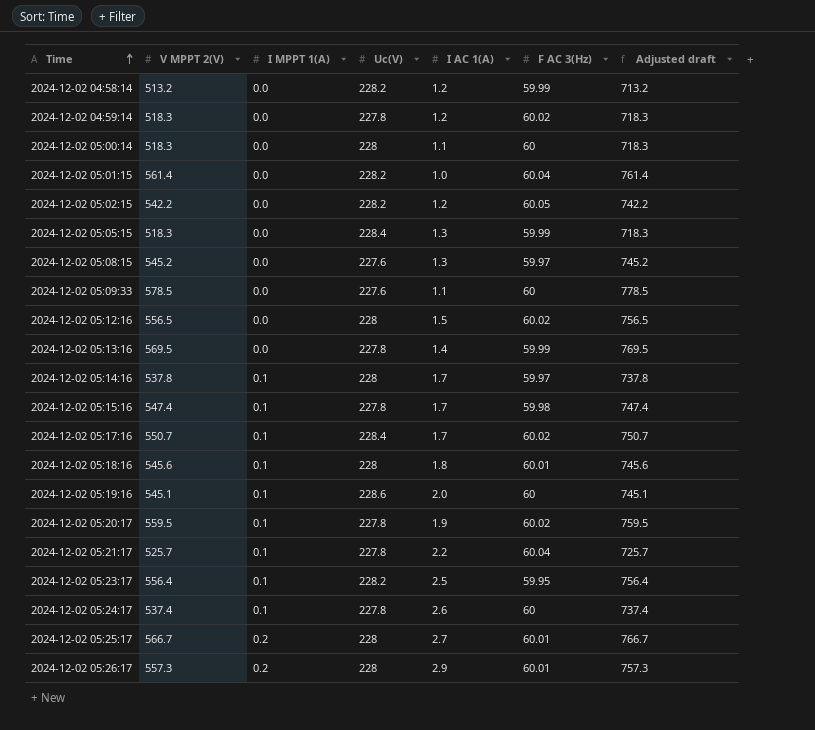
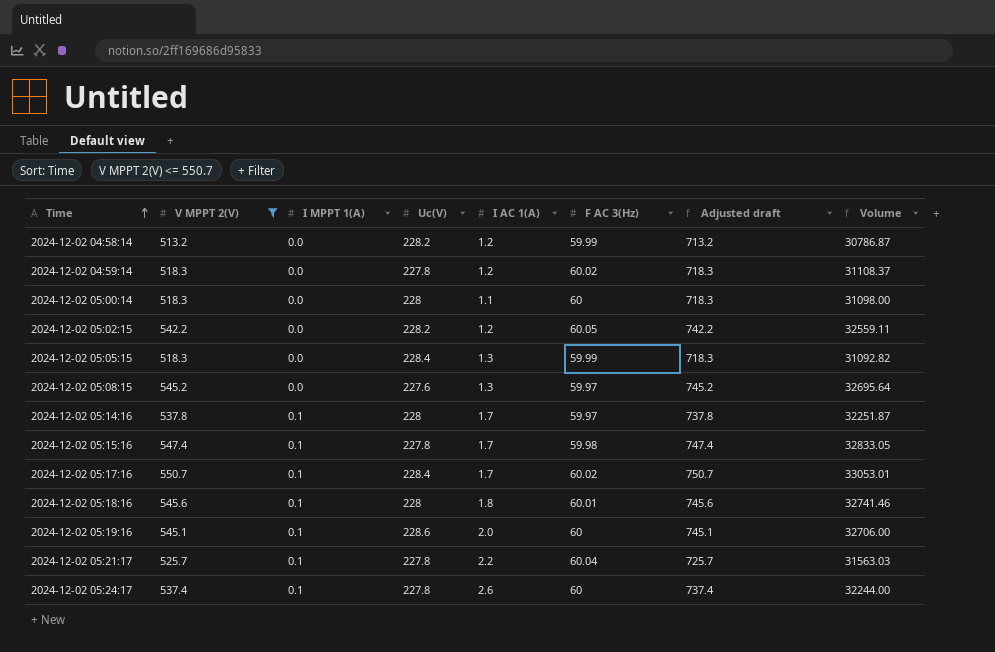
filter: none -> V MPPT 2(V) <= 550.7
column Volume | formula: none -> [V MPPT 2(V)] * [F AC 3(Hz)]

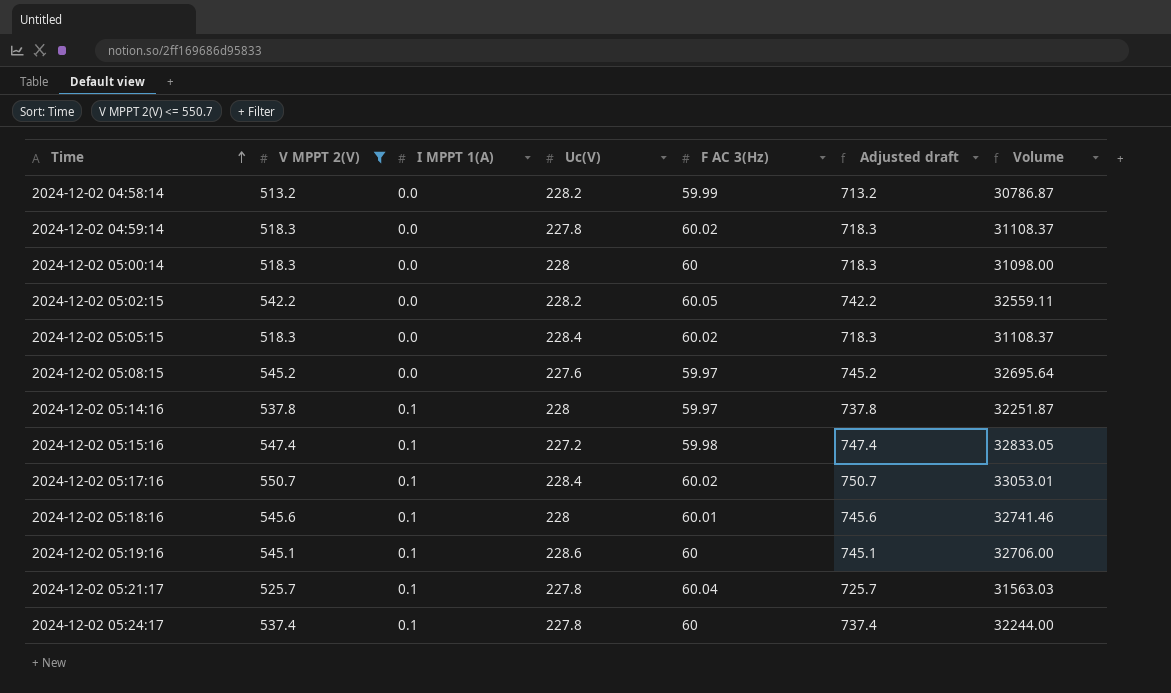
column I AC 1(A) | position: 5 -> none
2024-12-02 05:05:15 | F AC 3(Hz): 59.99 -> 60.02
2024-12-02 05:05:15 | Volume: 31092.82 -> 31108.37
2024-12-02 05:15:16 | Uc(V): 227.8 -> 227.2

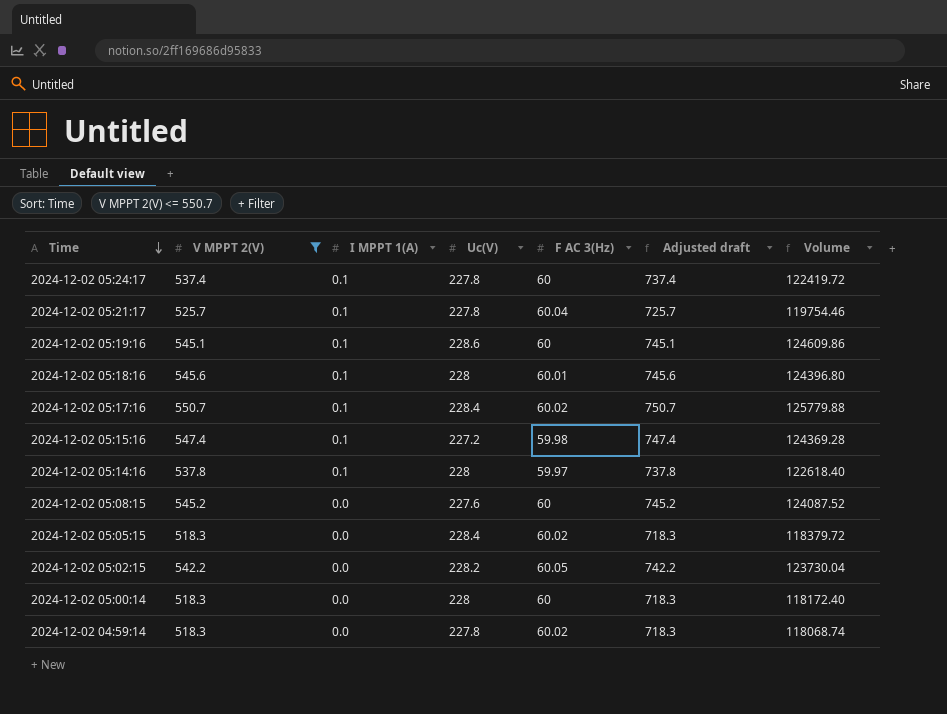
row order: Time ascending -> Time descending
column Volume | formula: [V MPPT 2(V)] * [F AC 3(Hz)] -> [V MPPT 2(V)] * [Uc(V)]
row 2024-12-02 04:58:14: 513.2 | 0.0 | 228.2 | 59.99 | 713.2 | 30786.87 -> none
2024-12-02 05:08:15 | F AC 3(Hz): 59.97 -> 60

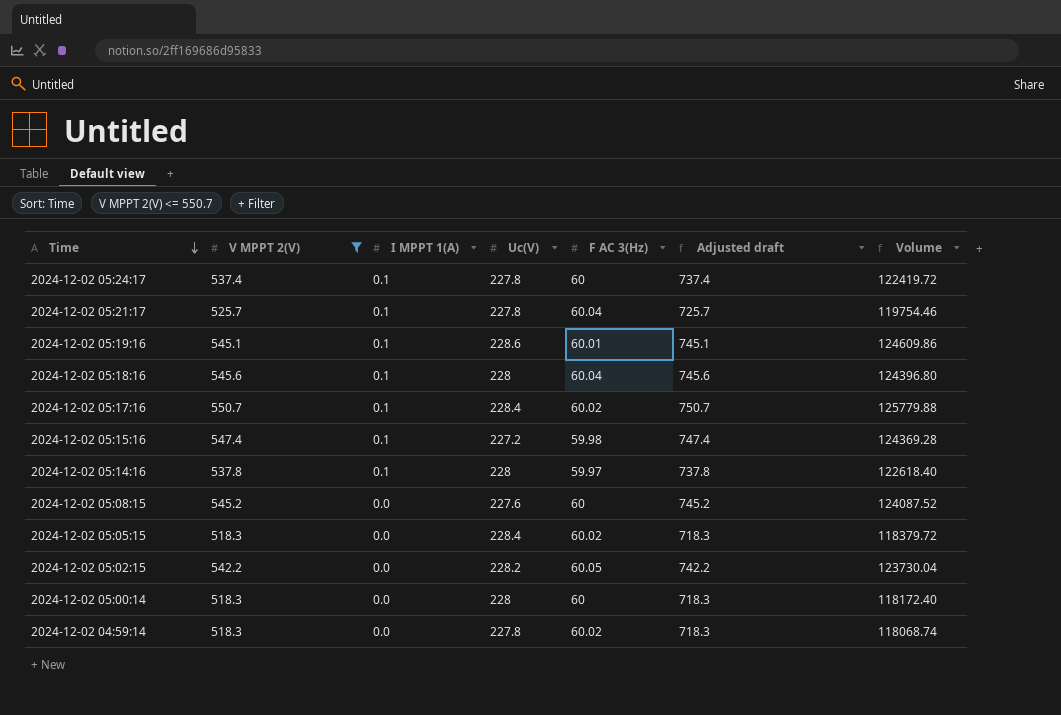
2024-12-02 05:19:16 | F AC 3(Hz): 60 -> 60.01
2024-12-02 05:18:16 | F AC 3(Hz): 60.01 -> 60.04

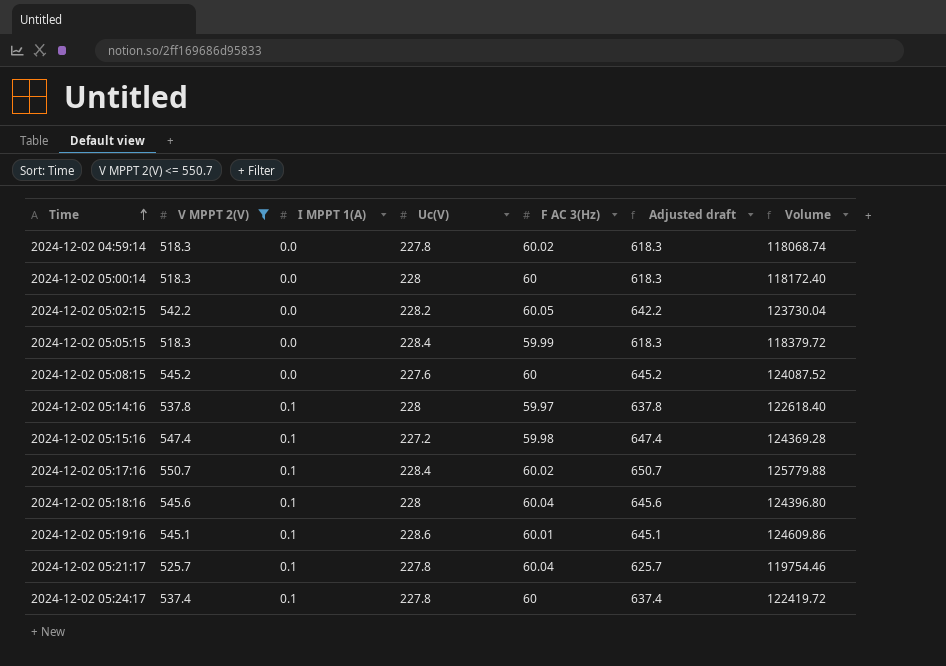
row order: Time descending -> Time ascending
column Adjusted draft | formula: [V MPPT 2(V)] + 200 -> [V MPPT 2(V)] + 100
2024-12-02 05:05:15 | F AC 3(Hz): 60.02 -> 59.99

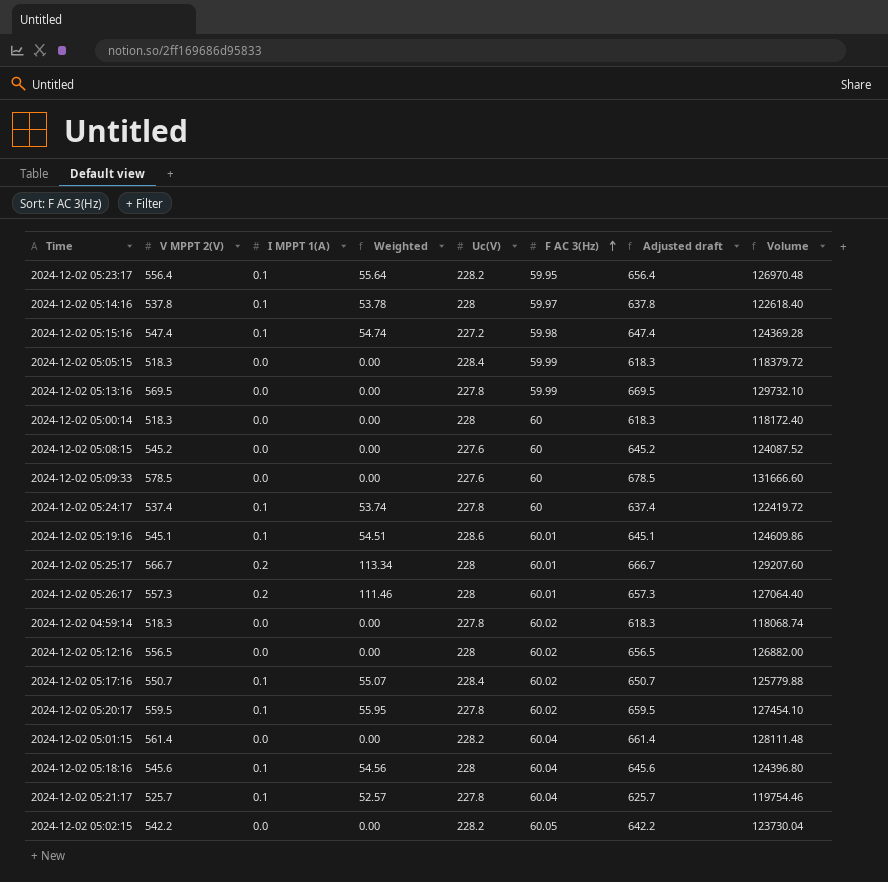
filter: V MPPT 2(V) <= 550.7 -> none
row order: Time ascending -> F AC 3(Hz) ascending
column Weighted | formula: none -> [V MPPT 2(V)] * [I MPPT 1(A)]

